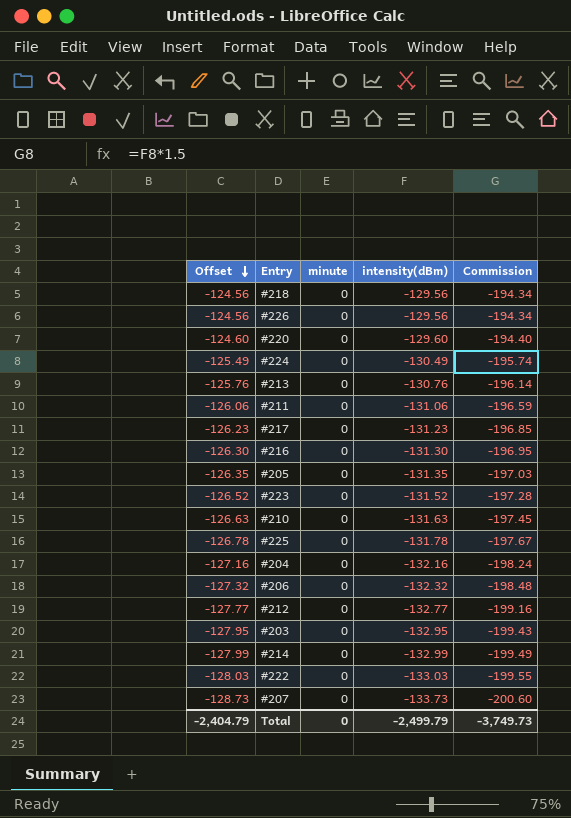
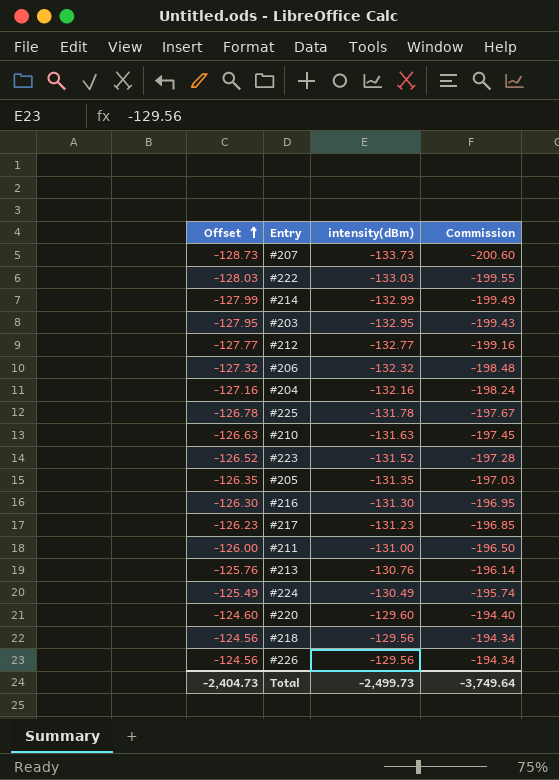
row order: Offset descending -> Offset ascending
column minute | position: 3 -> none
#211 | Offset: -126.06 -> -126.00
#211 | intensity(dBm): -131.06 -> -131.00
#211 | Commission: -196.59 -> -196.50
Total | Offset: -2,404.79 -> -2,404.73
Total | intensity(dBm): -2,499.79 -> -2,499.73
Total | Commission: -3,749.73 -> -3,749.64

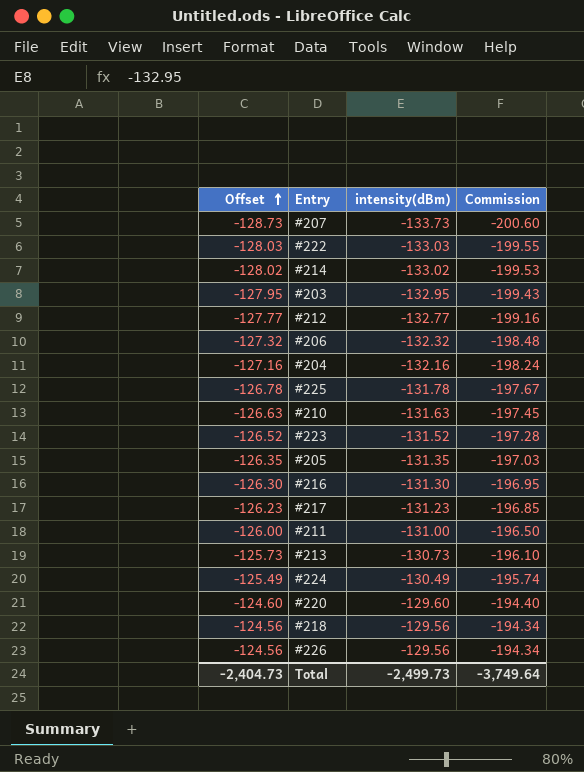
#214 | Offset: -127.99 -> -128.02
#214 | intensity(dBm): -132.99 -> -133.02
#214 | Commission: -199.49 -> -199.53
#213 | Offset: -125.76 -> -125.73
#213 | intensity(dBm): -130.76 -> -130.73
#213 | Commission: -196.14 -> -196.10

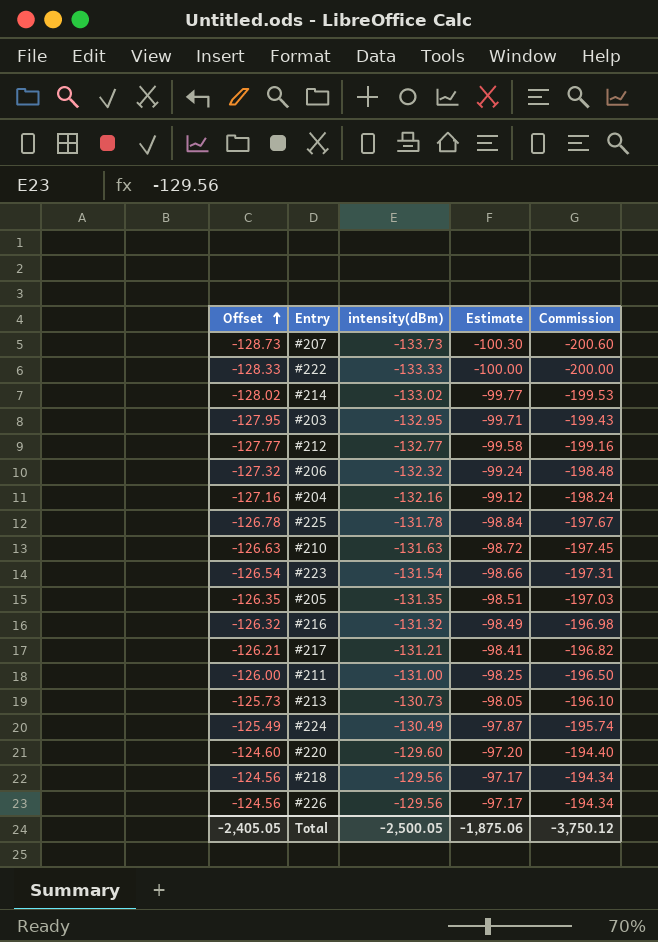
column Estimate | formula: none -> [intensity(dBm)] * 0.75
#222 | Offset: -128.03 -> -128.33
#222 | intensity(dBm): -133.03 -> -133.33
#222 | Commission: -199.55 -> -200.00
#223 | Offset: -126.52 -> -126.54
#223 | intensity(dBm): -131.52 -> -131.54
#223 | Commission: -197.28 -> -197.31
#216 | Offset: -126.30 -> -126.32
#216 | intensity(dBm): -131.30 -> -131.32
#216 | Commission: -196.95 -> -196.98
#217 | Offset: -126.23 -> -126.21
#217 | intensity(dBm): -131.23 -> -131.21
#217 | Commission: -196.85 -> -196.82
Total | Offset: -2,404.73 -> -2,405.05
Total | intensity(dBm): -2,499.73 -> -2,500.05
Total | Commission: -3,749.64 -> -3,750.12

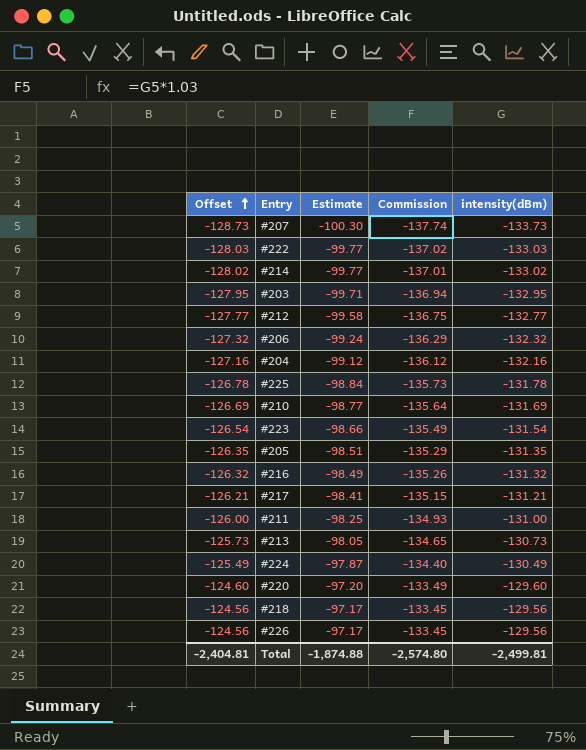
column Commission | formula: [intensity(dBm)] * 1.5 -> [intensity(dBm)] * 1.03
column intensity(dBm) | position: 3 -> 5
#222 | Offset: -128.33 -> -128.03
#222 | Estimate: -100.00 -> -99.77
#222 | intensity(dBm): -133.33 -> -133.03
#210 | Offset: -126.63 -> -126.69
#210 | Estimate: -98.72 -> -98.77
#210 | intensity(dBm): -131.63 -> -131.69
Total | Offset: -2,405.05 -> -2,404.81
Total | Estimate: -1,875.06 -> -1,874.88
Total | Commission: -3,750.12 -> -2,574.80
Total | intensity(dBm): -2,500.05 -> -2,499.81

